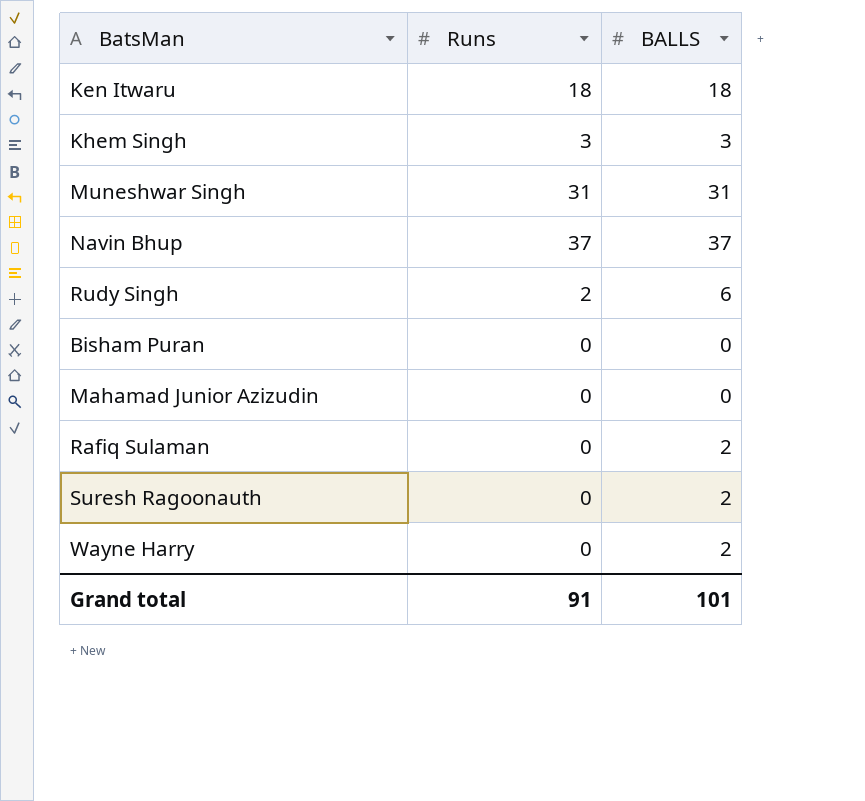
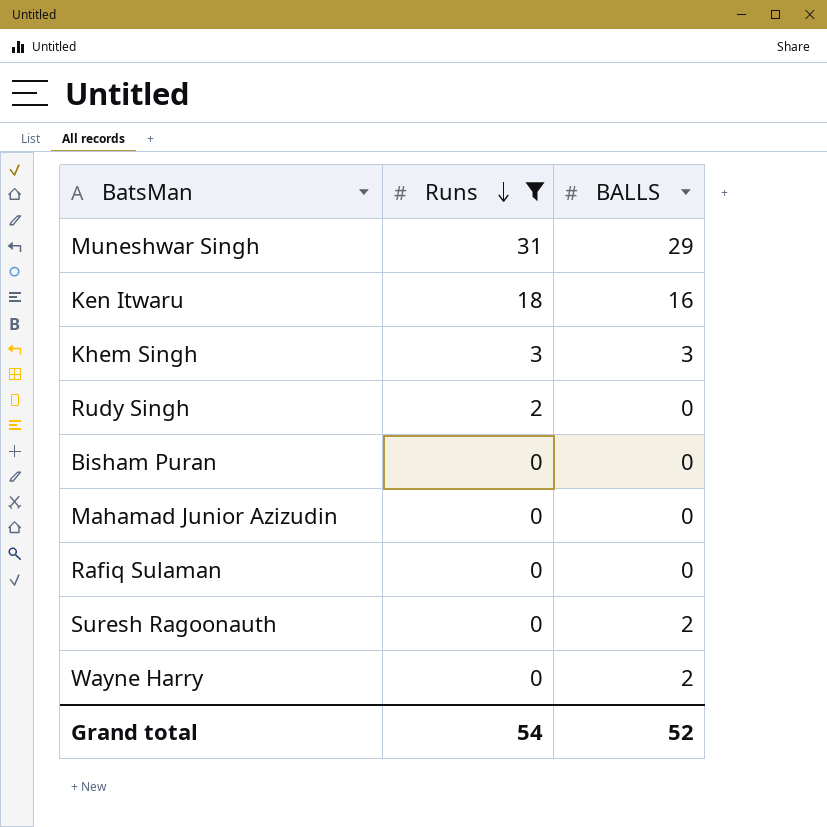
filter: none -> Runs != 37
row order: none -> Runs descending
Muneshwar Singh | BALLS: 31 -> 29
Ken Itwaru | BALLS: 18 -> 16
Rudy Singh | BALLS: 6 -> 0
Rafiq Sulaman | BALLS: 2 -> 0
Grand total | Runs: 91 -> 54
Grand total | BALLS: 101 -> 52

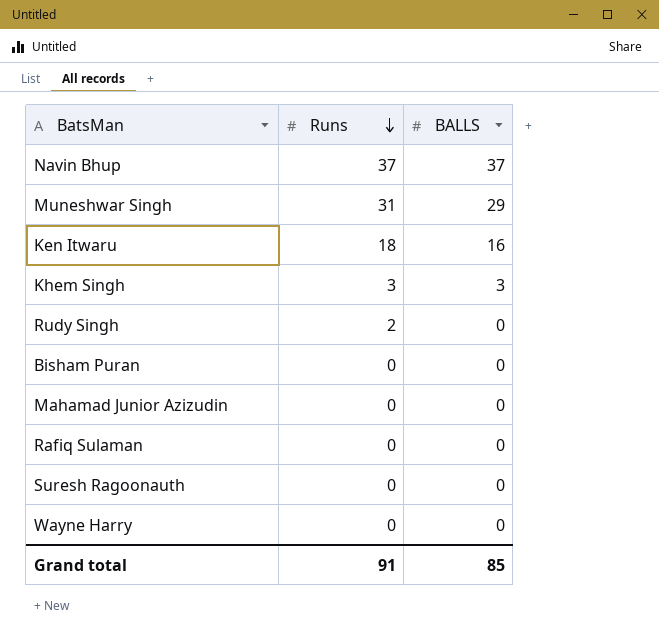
filter: Runs != 37 -> none
Suresh Ragoonauth | BALLS: 2 -> 0
Wayne Harry | BALLS: 2 -> 0
Grand total | Runs: 54 -> 91
Grand total | BALLS: 52 -> 85

